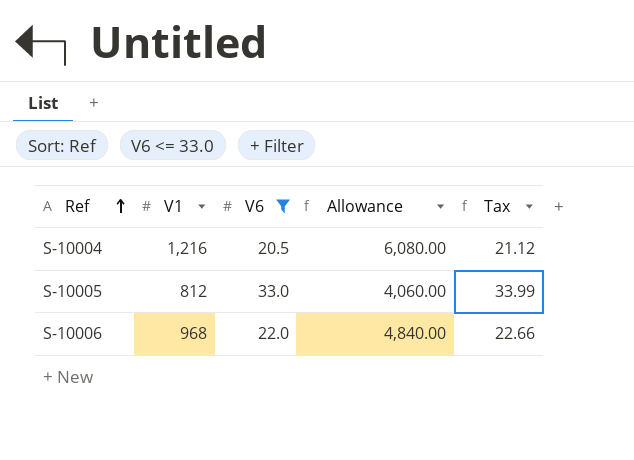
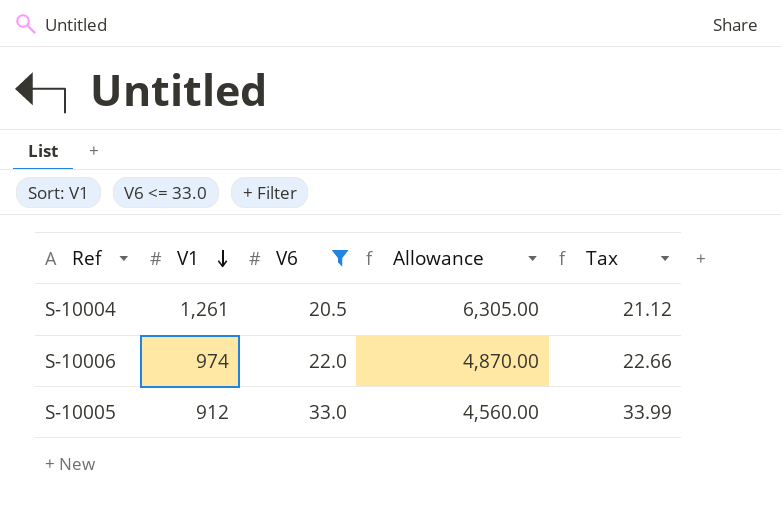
row order: Ref ascending -> V1 descending
S-10004 | V1: 1,216 -> 1,261
S-10004 | Allowance: 6,080.00 -> 6,305.00
S-10006 | V1: 968 -> 974
S-10006 | Allowance: 4,840.00 -> 4,870.00
S-10005 | V1: 812 -> 912
S-10005 | Allowance: 4,060.00 -> 4,560.00

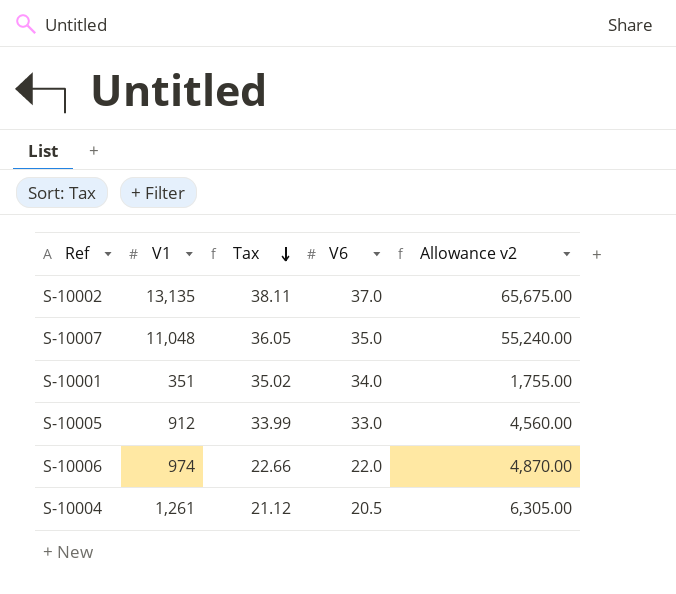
filter: V6 <= 33.0 -> none
row order: V1 descending -> Tax descending
column Tax | position: 5 -> 3
column name: Allowance -> Allowance v2

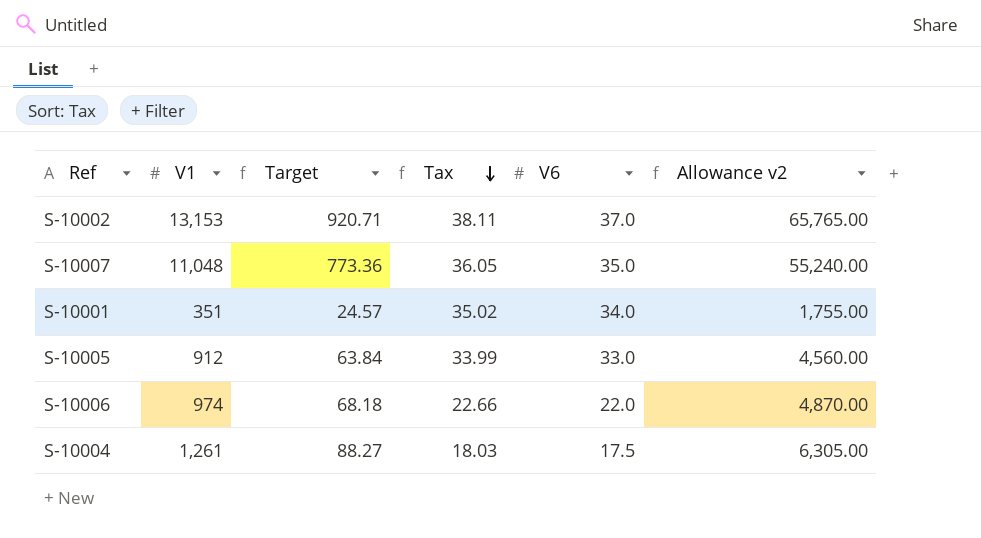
column Target | formula: none -> [V1] * 0.07
S-10002 | V1: 13,135 -> 13,153
S-10002 | Allowance v2: 65,675.00 -> 65,765.00
S-10004 | Tax: 21.12 -> 18.03
S-10004 | V6: 20.5 -> 17.5

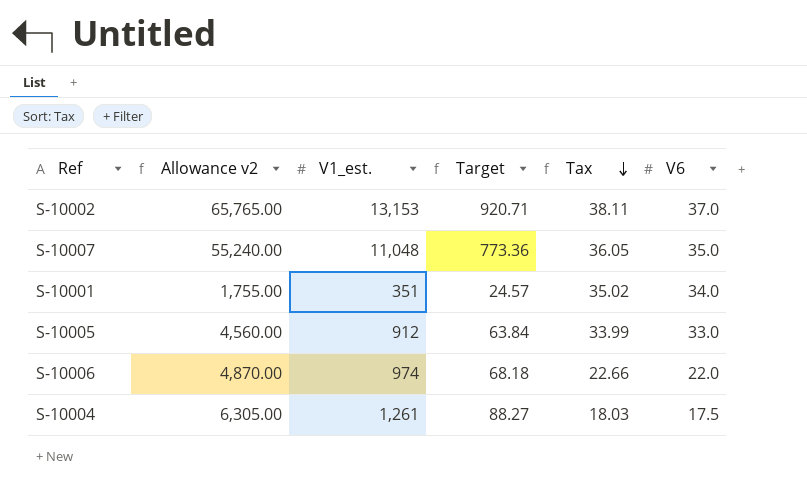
column Allowance v2 | position: 6 -> 2
column name: V1 -> V1_est.

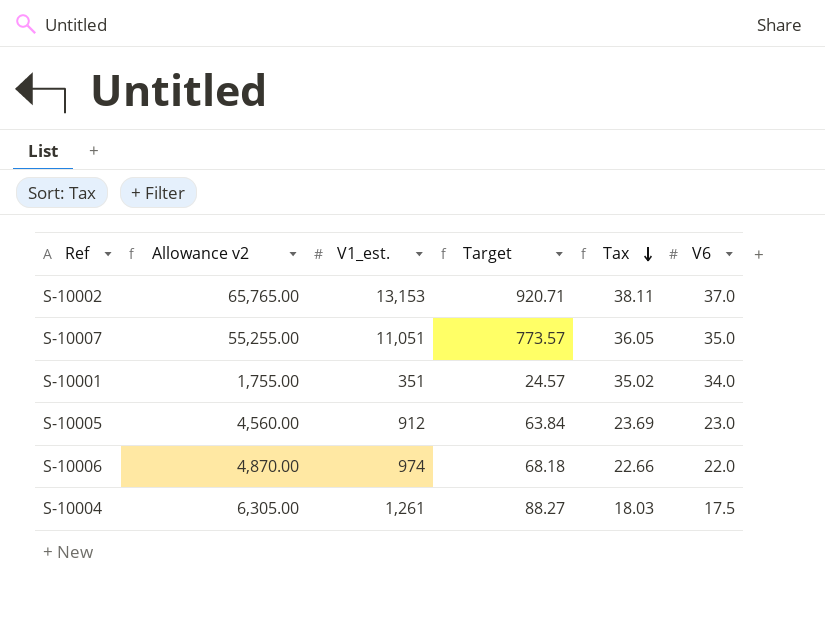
S-10007 | Allowance v2: 55,240.00 -> 55,255.00
S-10007 | V1_est.: 11,048 -> 11,051
S-10007 | Target: 773.36 -> 773.57
S-10005 | Tax: 33.99 -> 23.69
S-10005 | V6: 33.0 -> 23.0

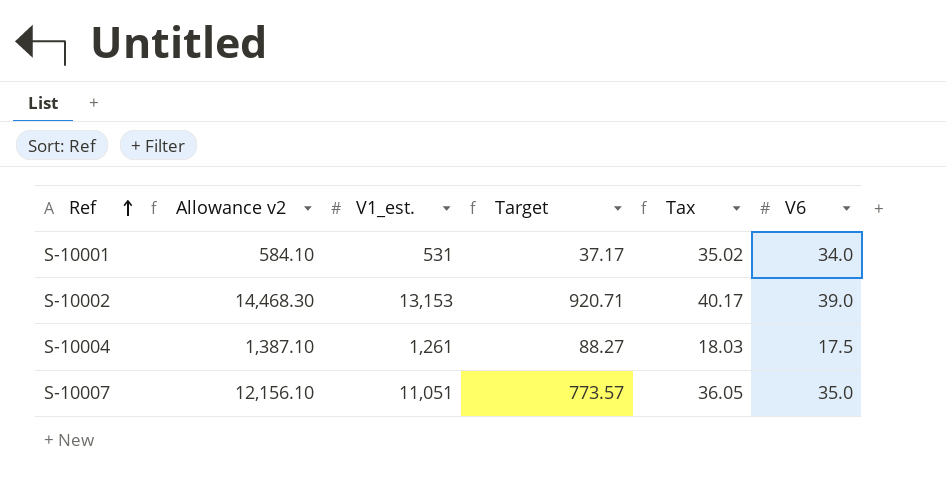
row order: Tax descending -> Ref ascending
column Allowance v2 | formula: [V1_est.] * 5 -> [V1_est.] * 1.1
row S-10005: 4,560.00 | 912 | 63.84 | 23.69 | 23.0 -> none
row S-10006: 4,870.00 | 974 | 68.18 | 22.66 | 22.0 -> none
S-10001 | V1_est.: 351 -> 531
S-10001 | Target: 24.57 -> 37.17
S-10002 | Tax: 38.11 -> 40.17
S-10002 | V6: 37.0 -> 39.0

